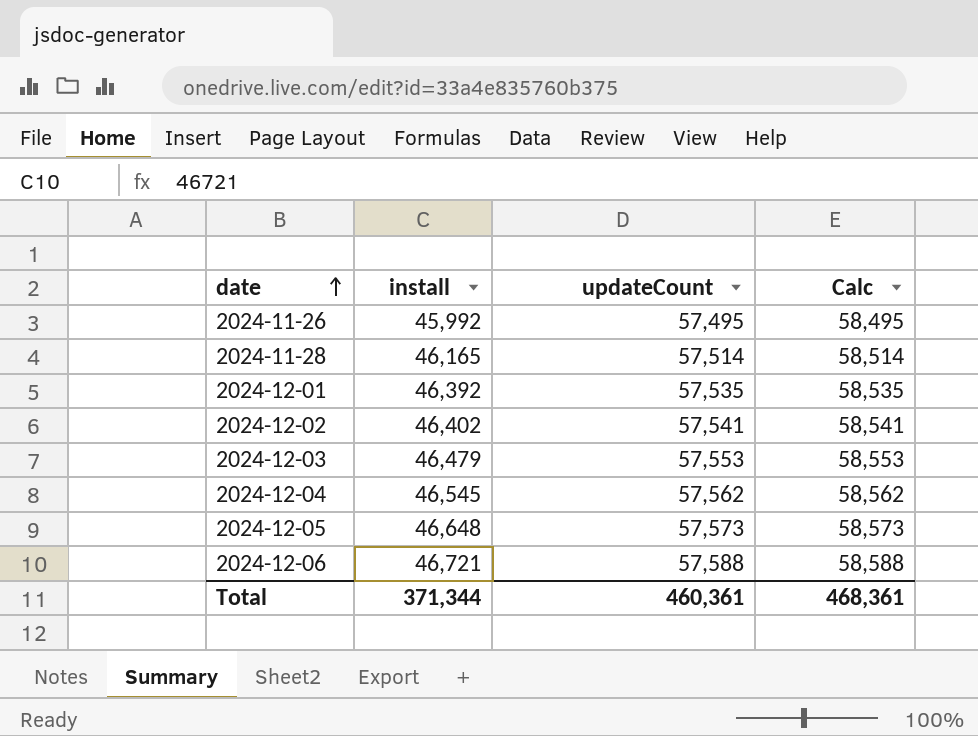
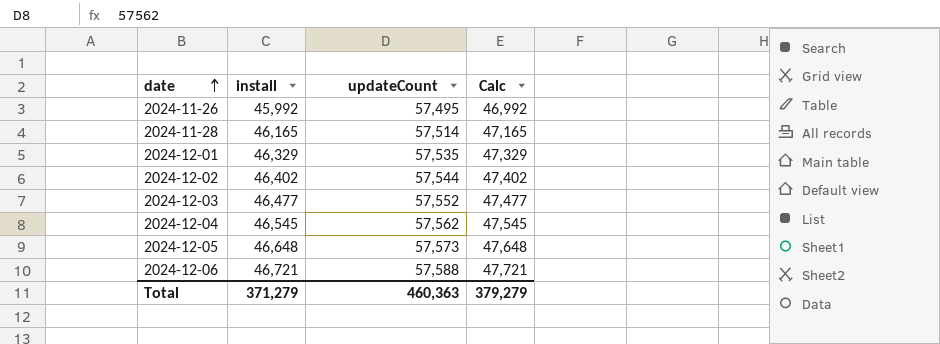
column Calc | formula: [updateCount] + 1000 -> [install] + 1000
2024-12-01 | install: 46,392 -> 46,329
2024-12-02 | updateCount: 57,541 -> 57,544
2024-12-03 | install: 46,479 -> 46,477
2024-12-03 | updateCount: 57,553 -> 57,552
Total | install: 371,344 -> 371,279
Total | updateCount: 460,361 -> 460,363
Total | Calc: 468,361 -> 379,279

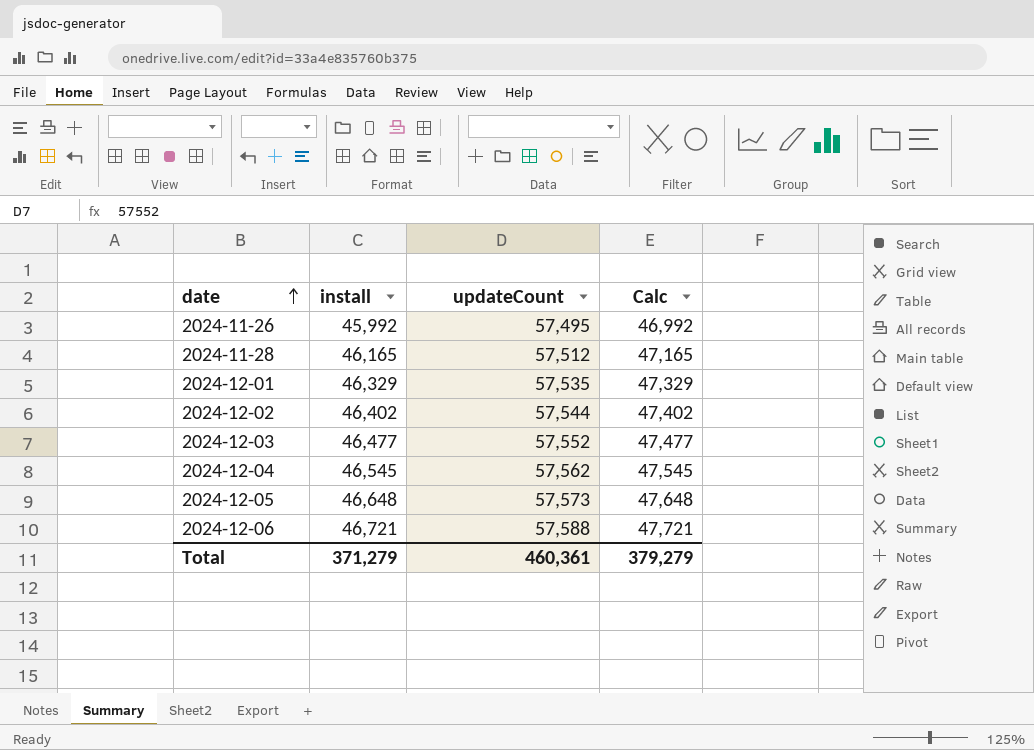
2024-11-28 | updateCount: 57,514 -> 57,512
Total | updateCount: 460,363 -> 460,361

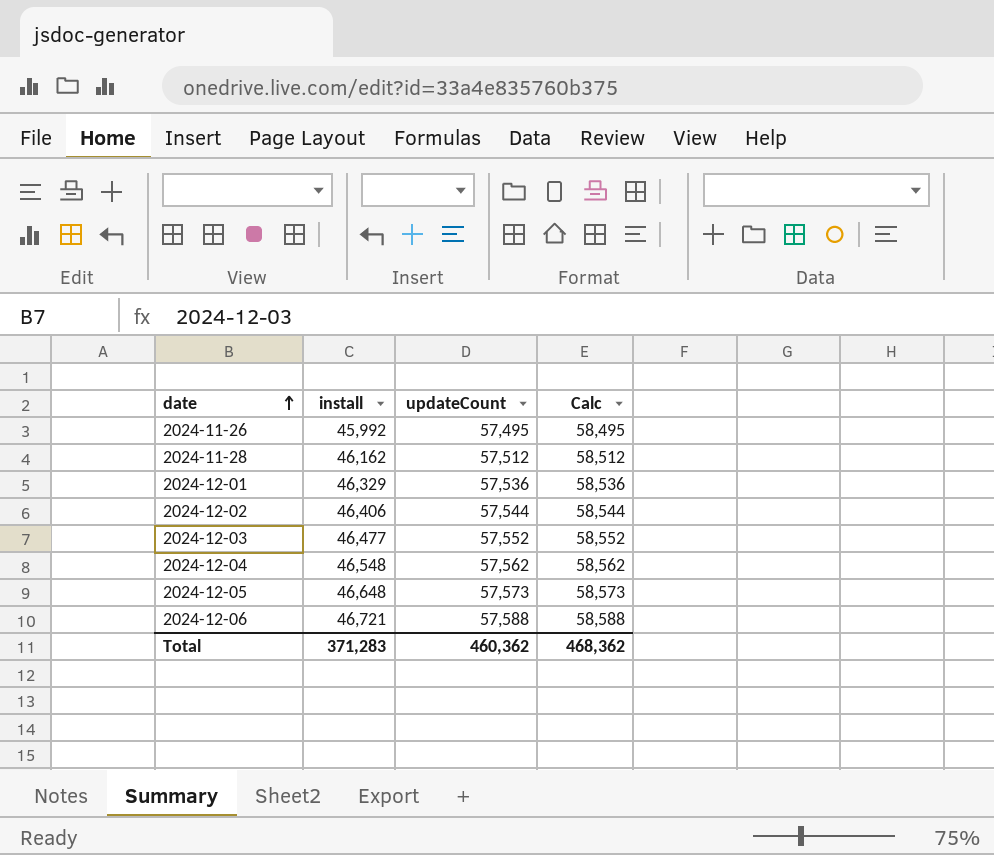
column Calc | formula: [install] + 1000 -> [updateCount] + 1000
2024-11-28 | install: 46,165 -> 46,162
2024-12-01 | updateCount: 57,535 -> 57,536
2024-12-02 | install: 46,402 -> 46,406
2024-12-04 | install: 46,545 -> 46,548
Total | install: 371,279 -> 371,283
Total | updateCount: 460,361 -> 460,362
Total | Calc: 379,279 -> 468,362

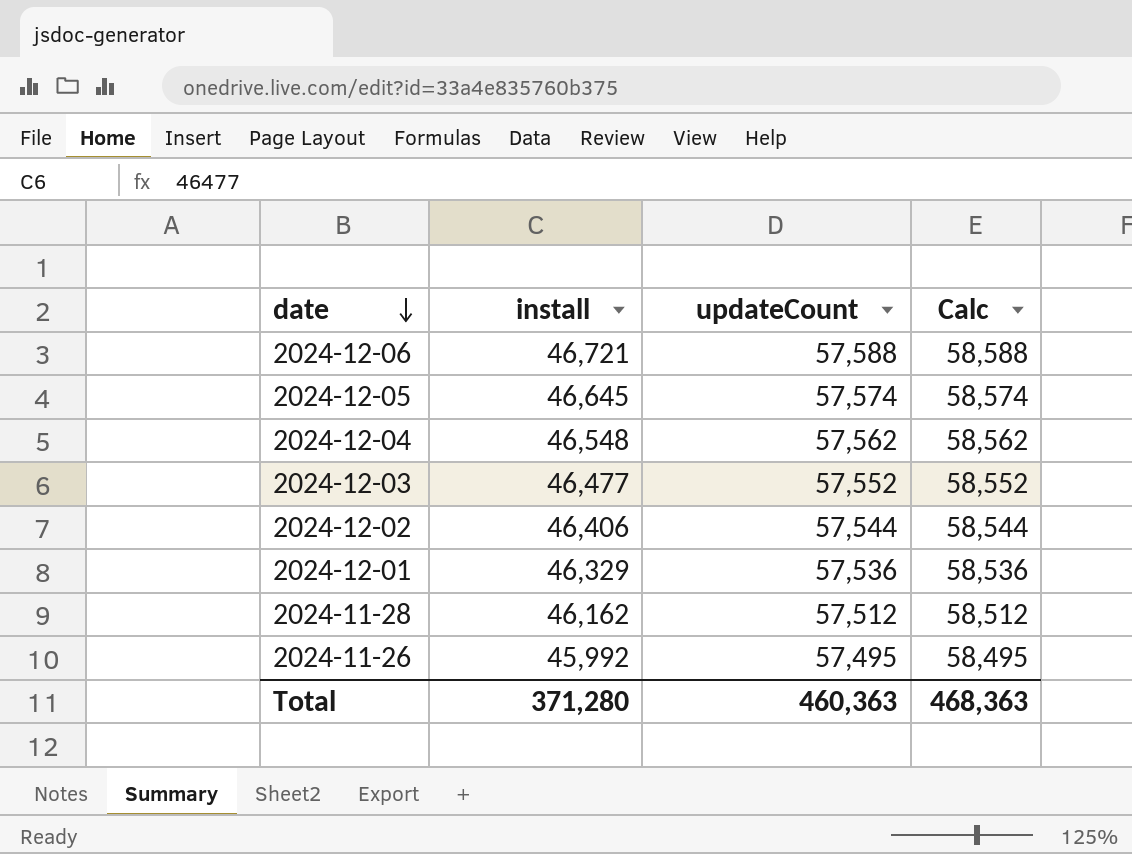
row order: date ascending -> date descending
2024-12-05 | install: 46,648 -> 46,645
2024-12-05 | updateCount: 57,573 -> 57,574
2024-12-05 | Calc: 58,573 -> 58,574
Total | install: 371,283 -> 371,280
Total | updateCount: 460,362 -> 460,363
Total | Calc: 468,362 -> 468,363

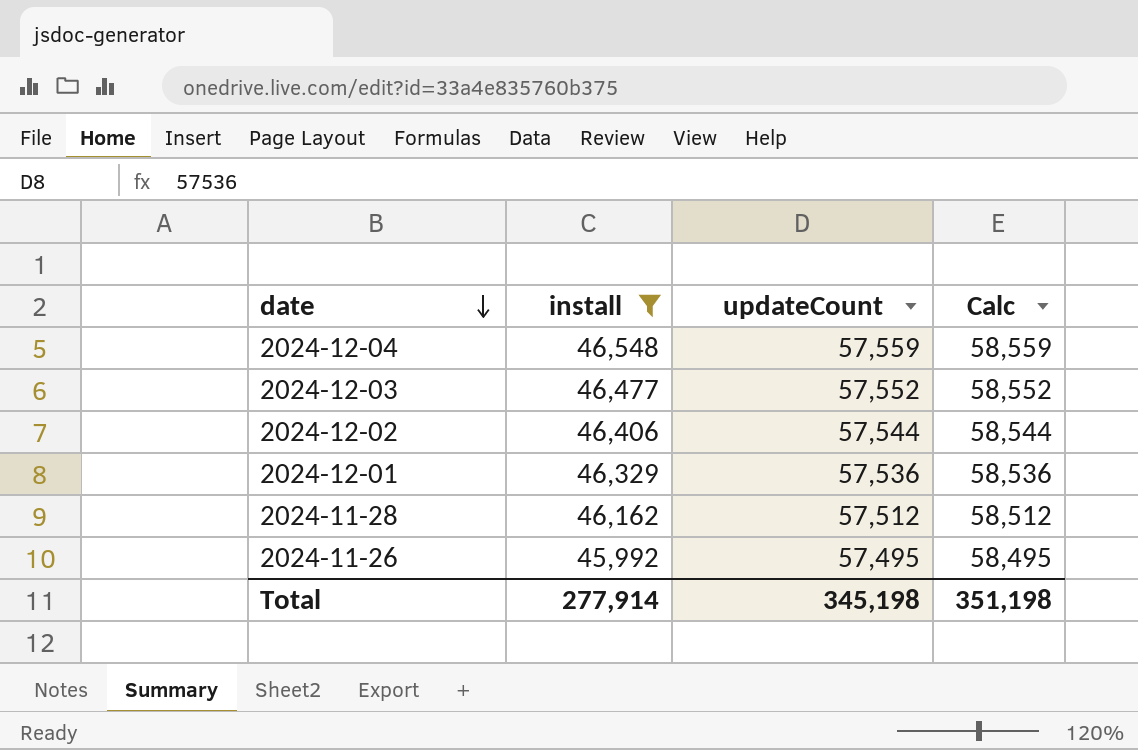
filter: none -> install <= 46,548
2024-12-04 | updateCount: 57,562 -> 57,559
2024-12-04 | Calc: 58,562 -> 58,559
Total | install: 371,280 -> 277,914
Total | updateCount: 460,363 -> 345,198
Total | Calc: 468,363 -> 351,198

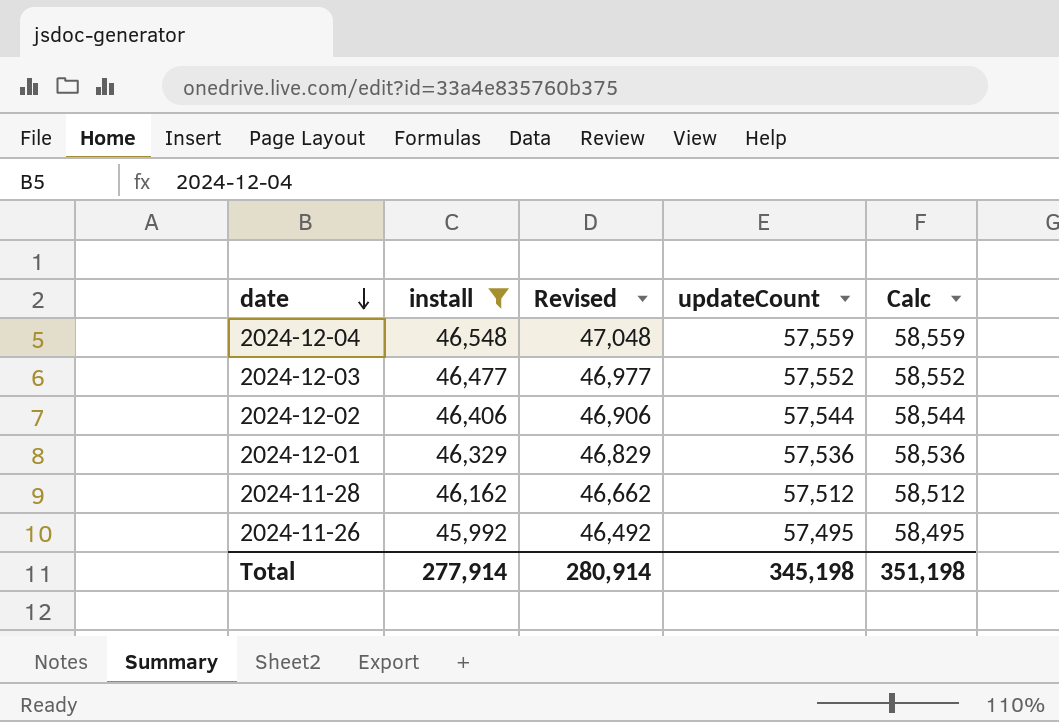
column Revised | formula: none -> [install] + 500

